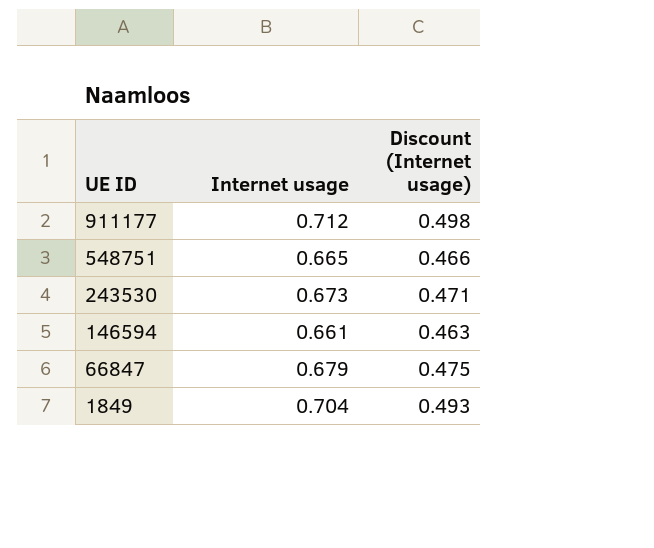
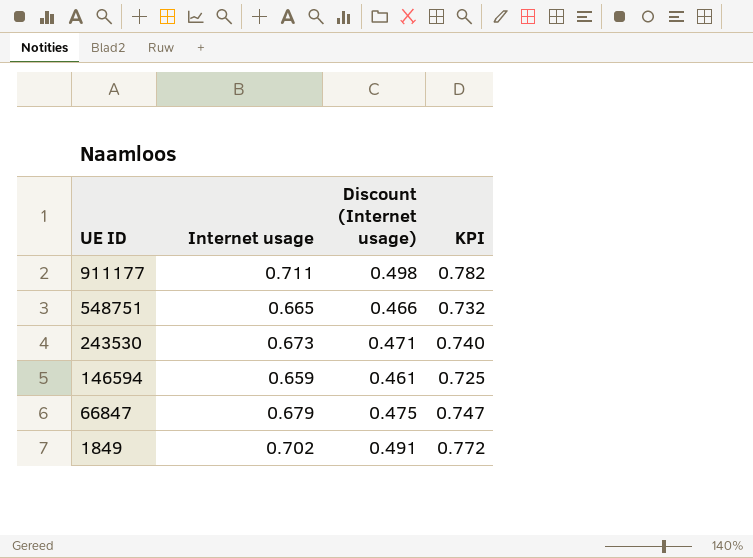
column KPI | formula: none -> [Internet usage] * 1.1
911177 | Internet usage: 0.712 -> 0.711
146594 | Internet usage: 0.661 -> 0.659
146594 | Discount (Internet usage): 0.463 -> 0.461
1849 | Internet usage: 0.704 -> 0.702
1849 | Discount (Internet usage): 0.493 -> 0.491

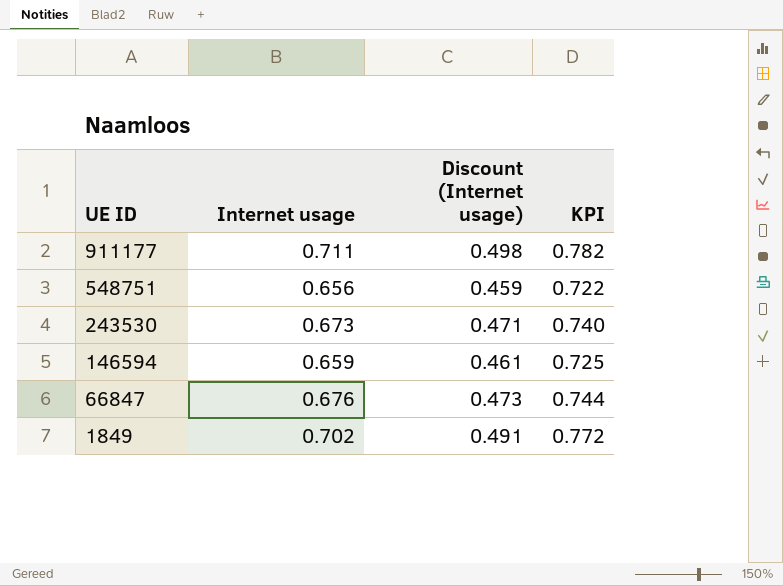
548751 | Internet usage: 0.665 -> 0.656
548751 | Discount (Internet usage): 0.466 -> 0.459
548751 | KPI: 0.732 -> 0.722
66847 | Internet usage: 0.679 -> 0.676
66847 | Discount (Internet usage): 0.475 -> 0.473
66847 | KPI: 0.747 -> 0.744

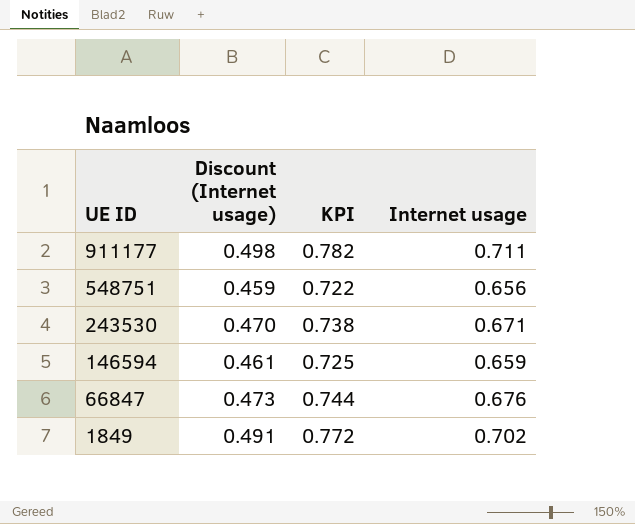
column Internet usage | position: 2 -> 4
243530 | Discount (Internet usage): 0.471 -> 0.470
243530 | KPI: 0.740 -> 0.738
243530 | Internet usage: 0.673 -> 0.671

